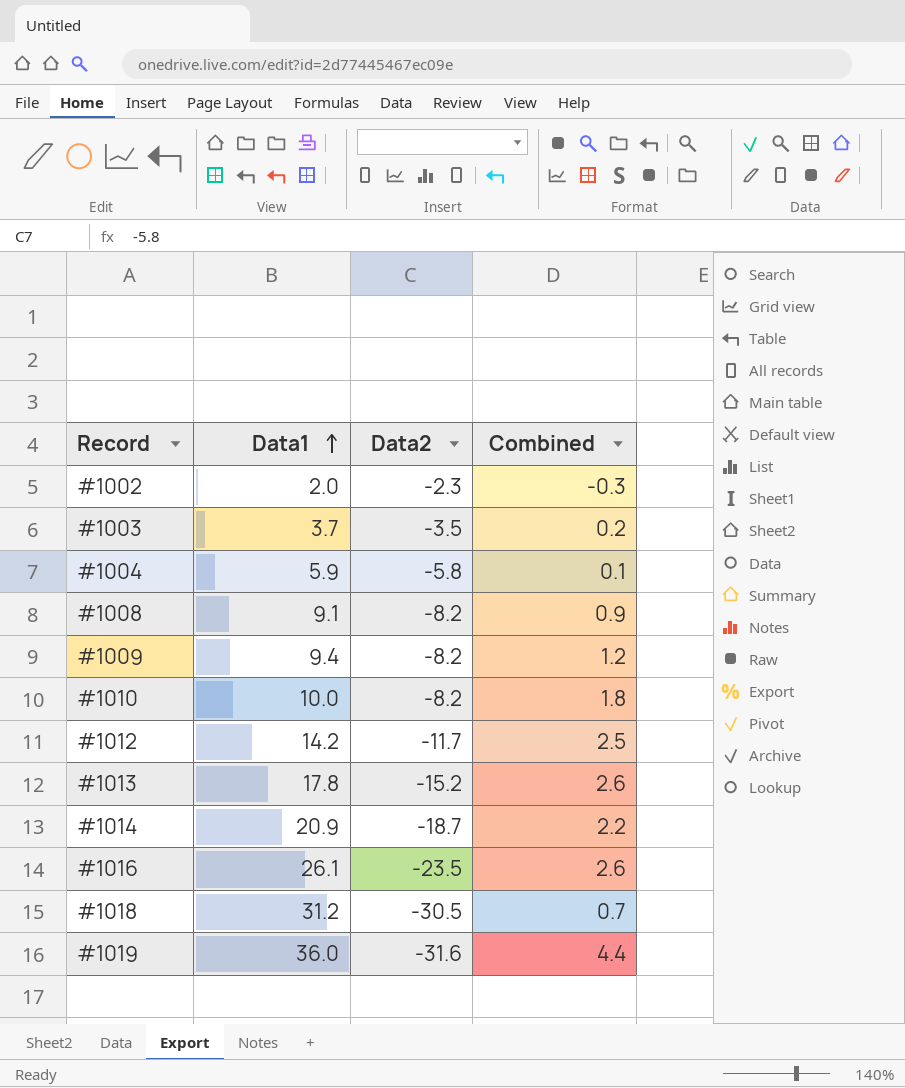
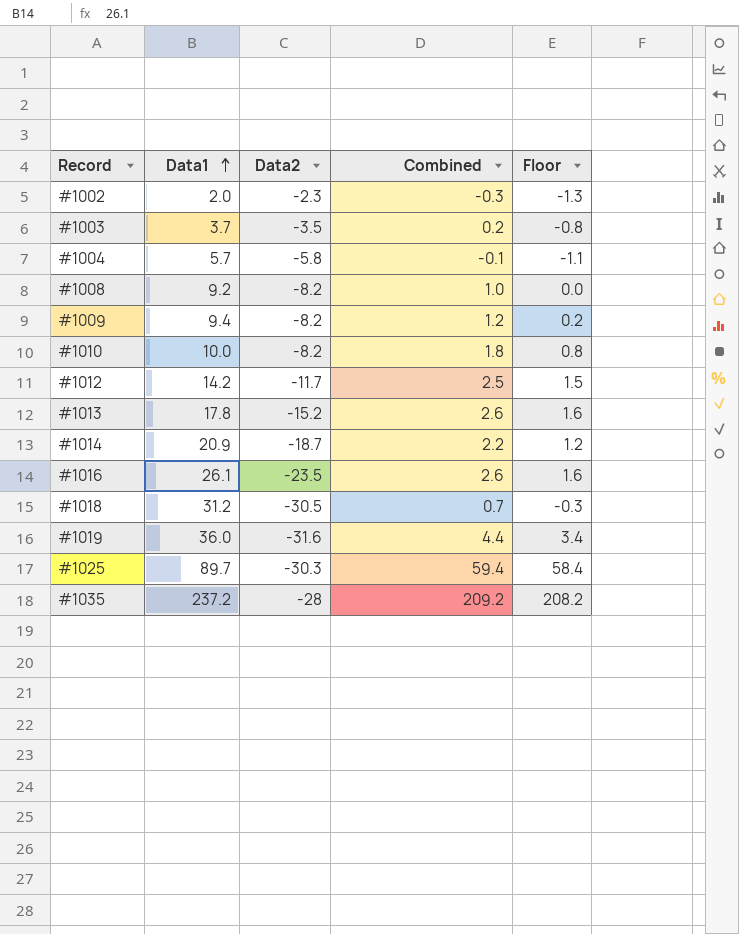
column Floor | formula: none -> [Combined] - 1
#1004 | Data1: 5.9 -> 5.7
#1004 | Combined: 0.1 -> -0.1
#1008 | Data1: 9.1 -> 9.2
#1008 | Combined: 0.9 -> 1.0
row #1025: none -> 89.7 | -30.3 | 59.4 | 58.4
row #1035: none -> 237.2 | -28 | 209.2 | 208.2

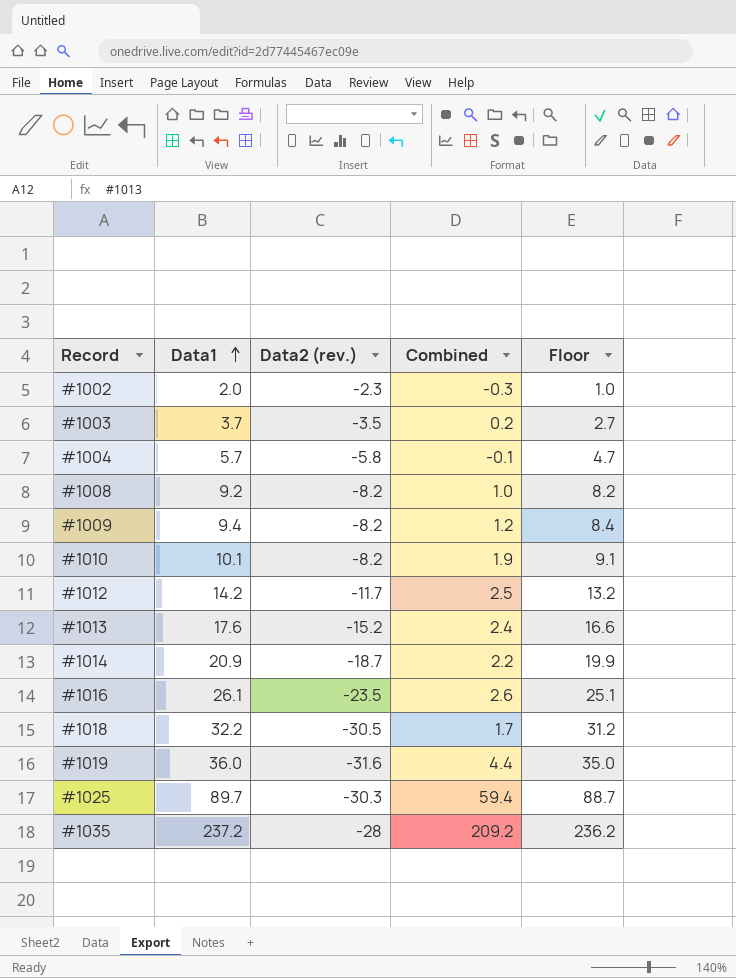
column name: Data2 -> Data2 (rev.)
column Floor | formula: [Combined] - 1 -> [Data1] - 1
#1010 | Data1: 10.0 -> 10.1
#1010 | Combined: 1.8 -> 1.9
#1013 | Data1: 17.8 -> 17.6
#1013 | Combined: 2.6 -> 2.4
#1018 | Data1: 31.2 -> 32.2
#1018 | Combined: 0.7 -> 1.7

